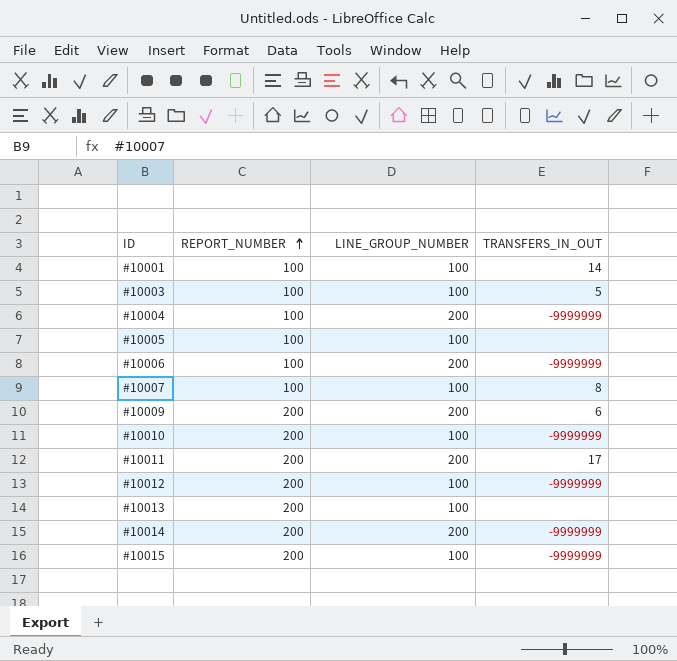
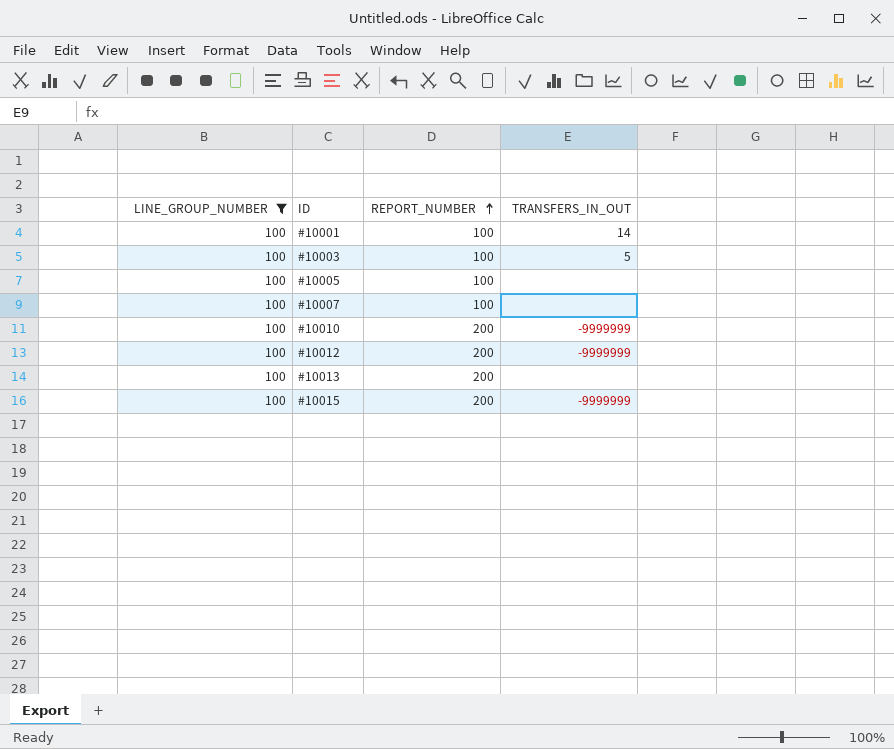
filter: none -> LINE_GROUP_NUMBER = 100
column LINE_GROUP_NUMBER | position: 3 -> 1
#10007 | TRANSFERS_IN_OUT: 8 -> none

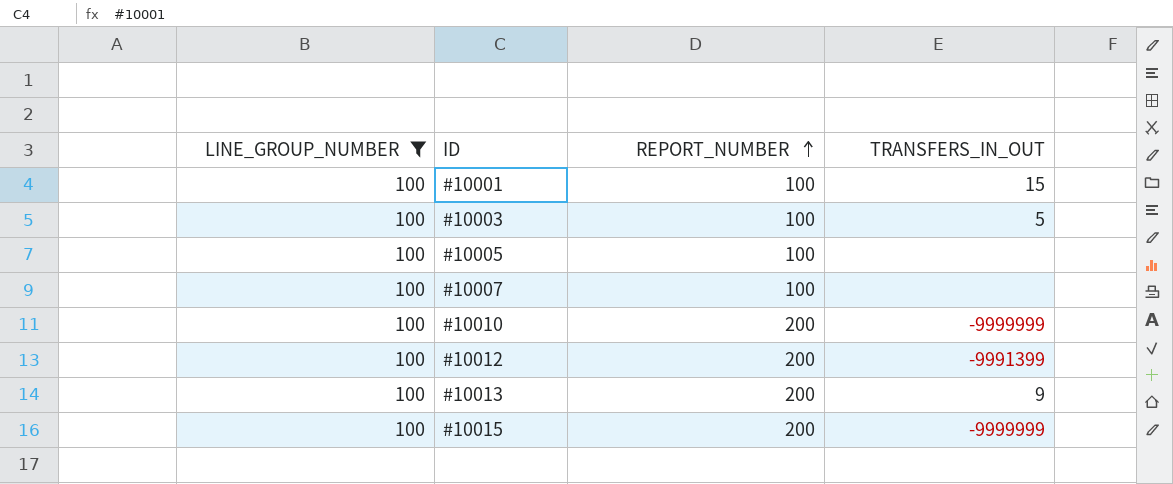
#10001 | TRANSFERS_IN_OUT: 14 -> 15
#10012 | TRANSFERS_IN_OUT: -9999999 -> -9991399
#10013 | TRANSFERS_IN_OUT: none -> 9

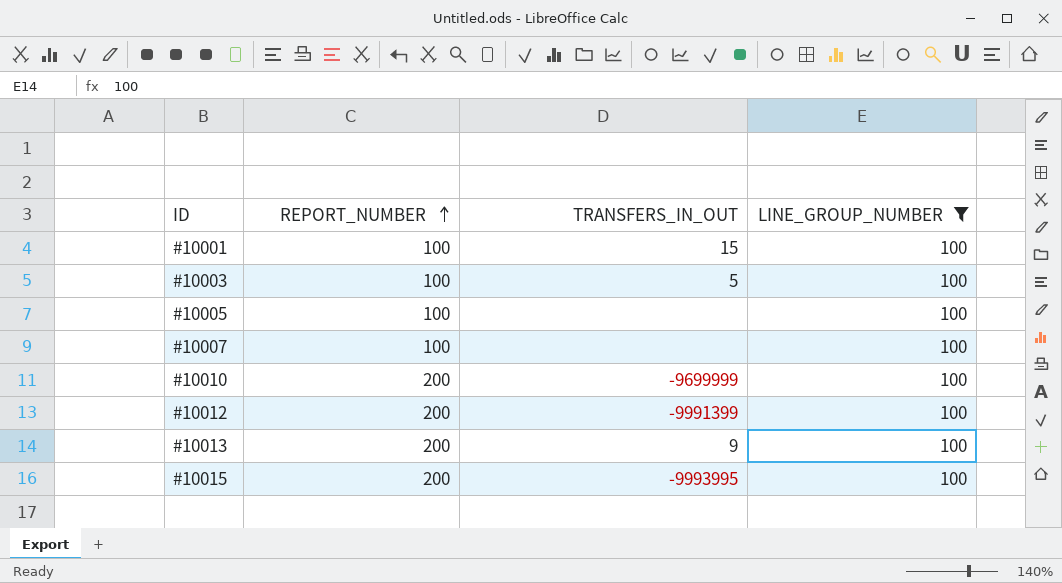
column LINE_GROUP_NUMBER | position: 1 -> 4
#10010 | TRANSFERS_IN_OUT: -9999999 -> -9699999
#10015 | TRANSFERS_IN_OUT: -9999999 -> -9993995

